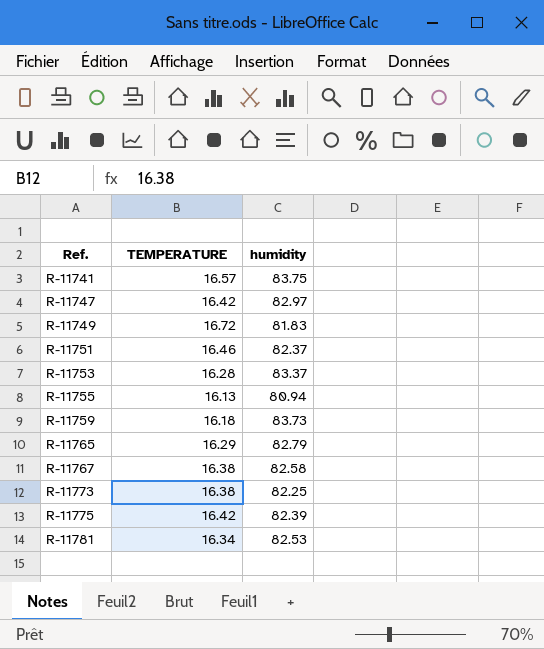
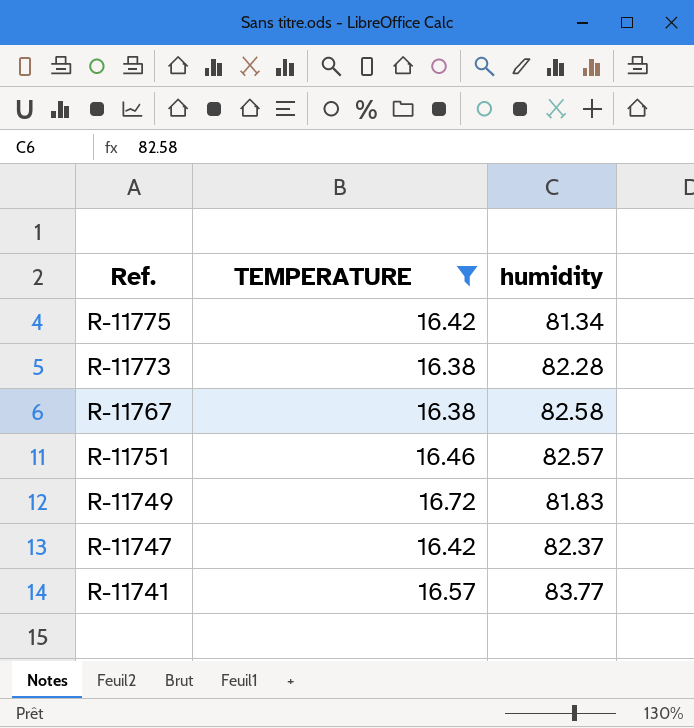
filter: none -> TEMPERATURE >= 16.38
row order: Ref. ascending -> Ref. descending
R-11775 | humidity: 82.39 -> 81.34
R-11773 | humidity: 82.25 -> 82.28
R-11751 | humidity: 82.37 -> 82.57
R-11747 | humidity: 82.97 -> 82.37
R-11741 | humidity: 83.75 -> 83.77

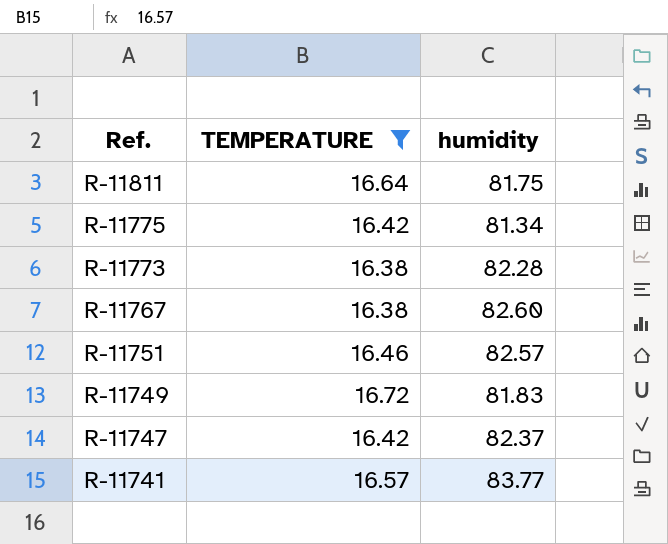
row R-11811: none -> 16.64 | 81.75
R-11767 | humidity: 82.58 -> 82.60

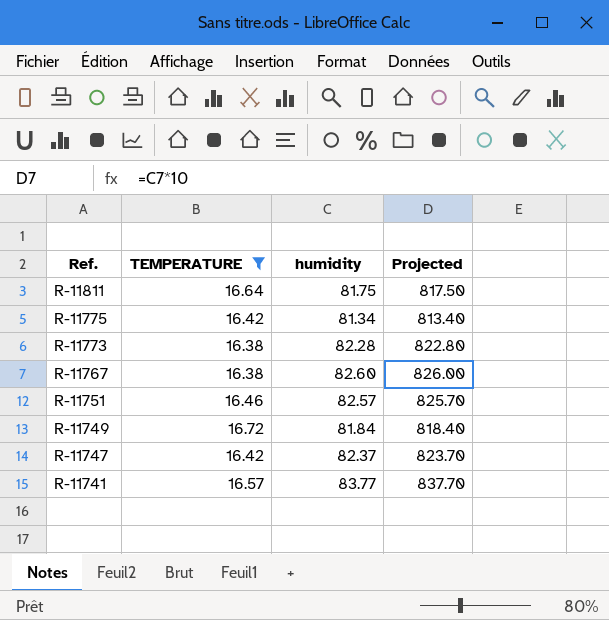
column Projected | formula: none -> [humidity] * 10
R-11749 | humidity: 81.83 -> 81.84

